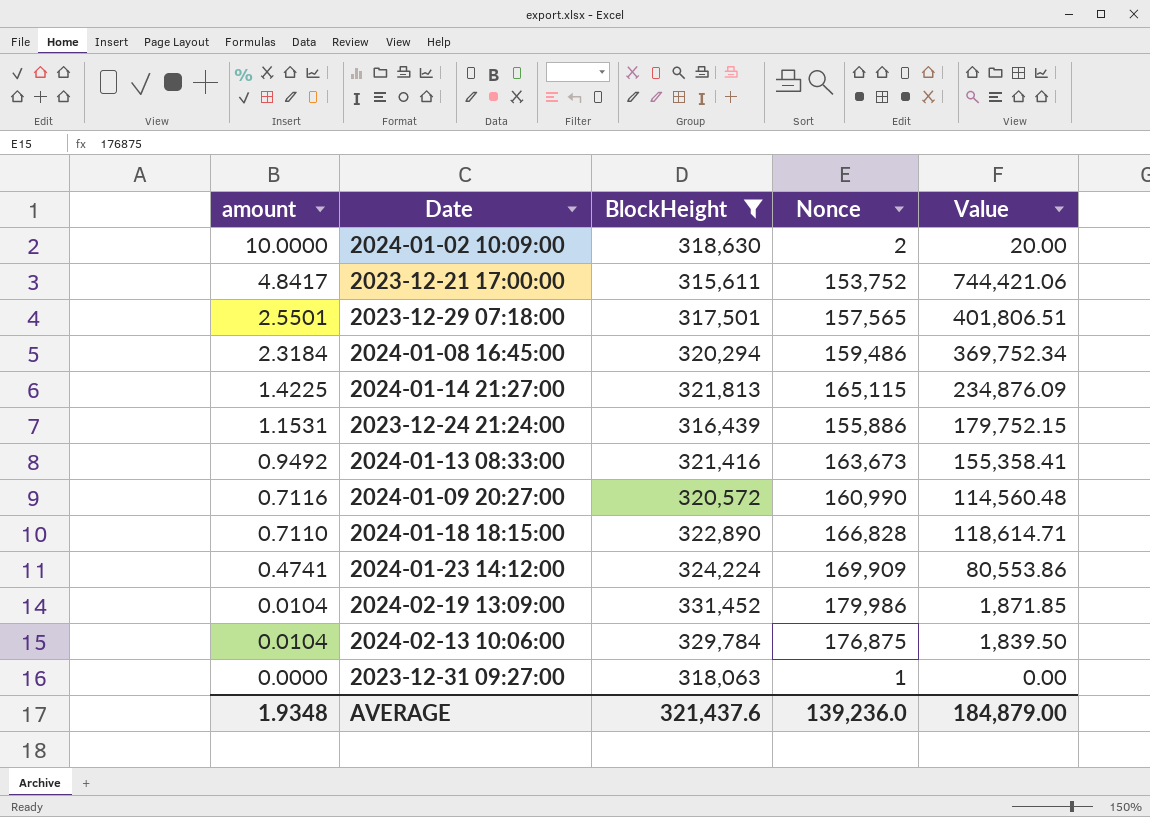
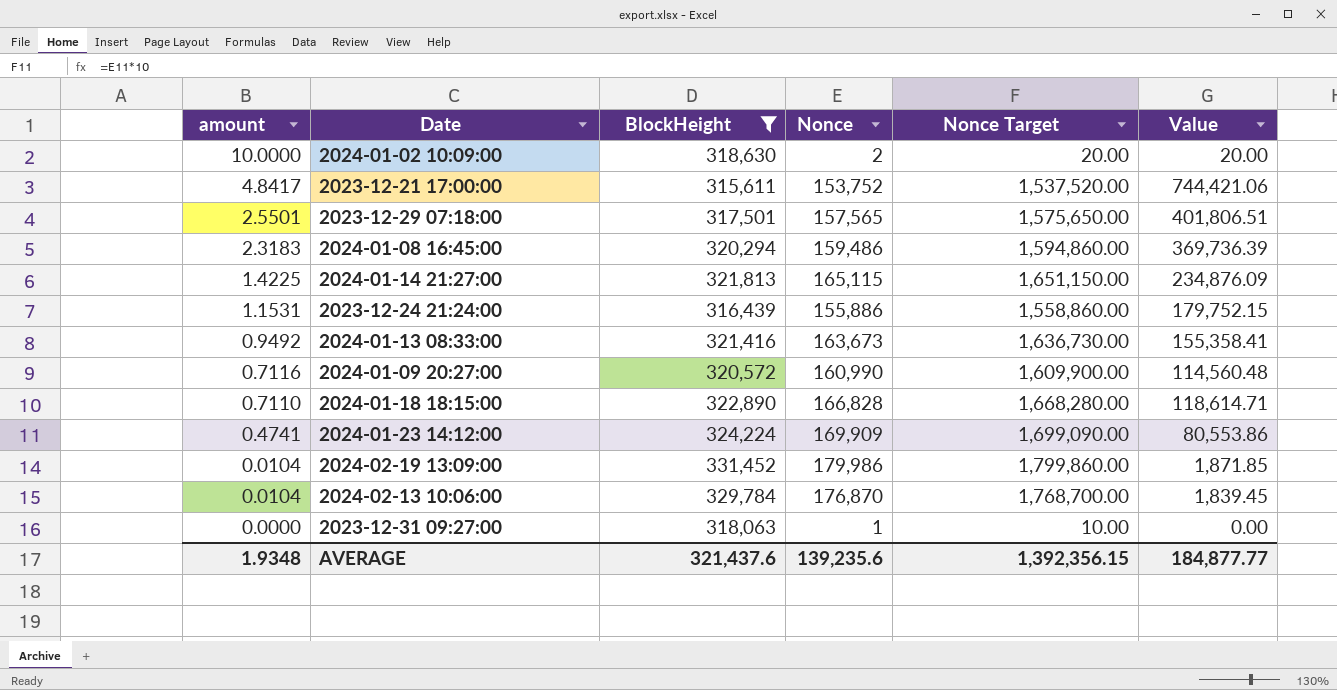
column Nonce Target | formula: none -> [Nonce] * 10
2024-01-08 16:45:00 | amount: 2.3184 -> 2.3183
2024-01-08 16:45:00 | Value: 369,752.34 -> 369,736.39
2024-02-13 10:06:00 | Nonce: 176,875 -> 176,870
2024-02-13 10:06:00 | Value: 1,839.50 -> 1,839.45
AVERAGE | Nonce: 139,236.0 -> 139,235.6
AVERAGE | Value: 184,879.00 -> 184,877.77

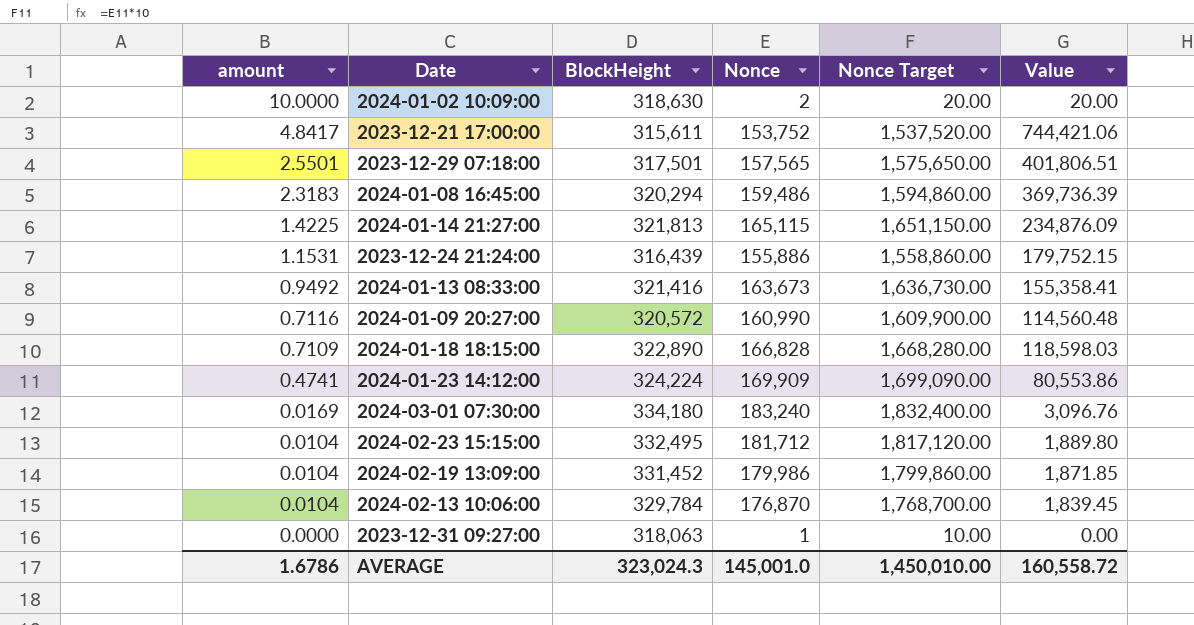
filter: BlockHeight <= 331,452 -> none
2024-01-18 18:15:00 | amount: 0.7110 -> 0.7109
2024-01-18 18:15:00 | Value: 118,614.71 -> 118,598.03
AVERAGE | amount: 1.9348 -> 1.6786
AVERAGE | BlockHeight: 321,437.6 -> 323,024.3
AVERAGE | Nonce: 139,235.6 -> 145,001.0
AVERAGE | Nonce Target: 1,392,356.15 -> 1,450,010.00
AVERAGE | Value: 184,877.77 -> 160,558.72

